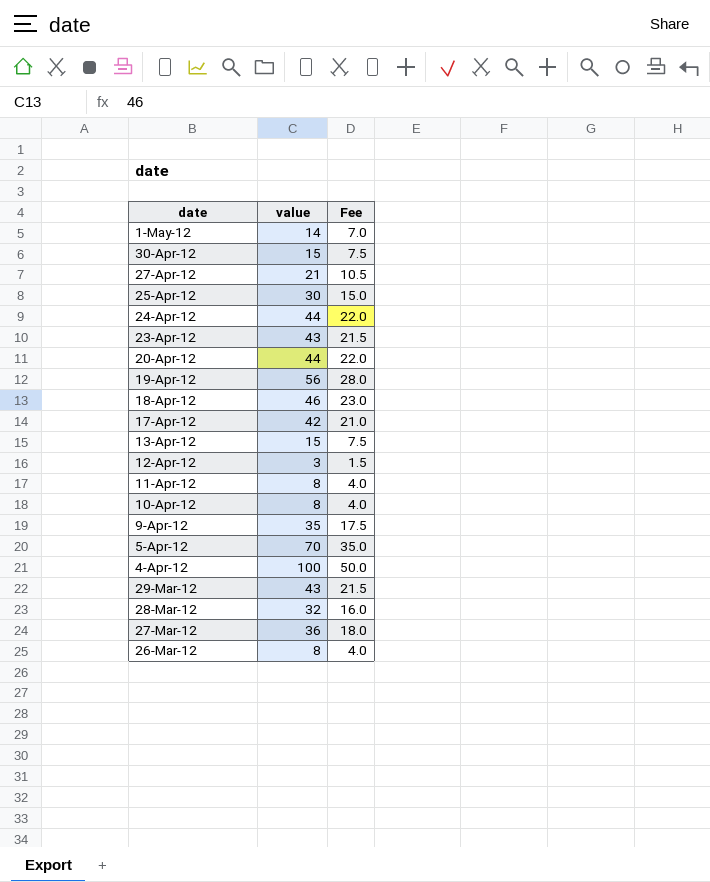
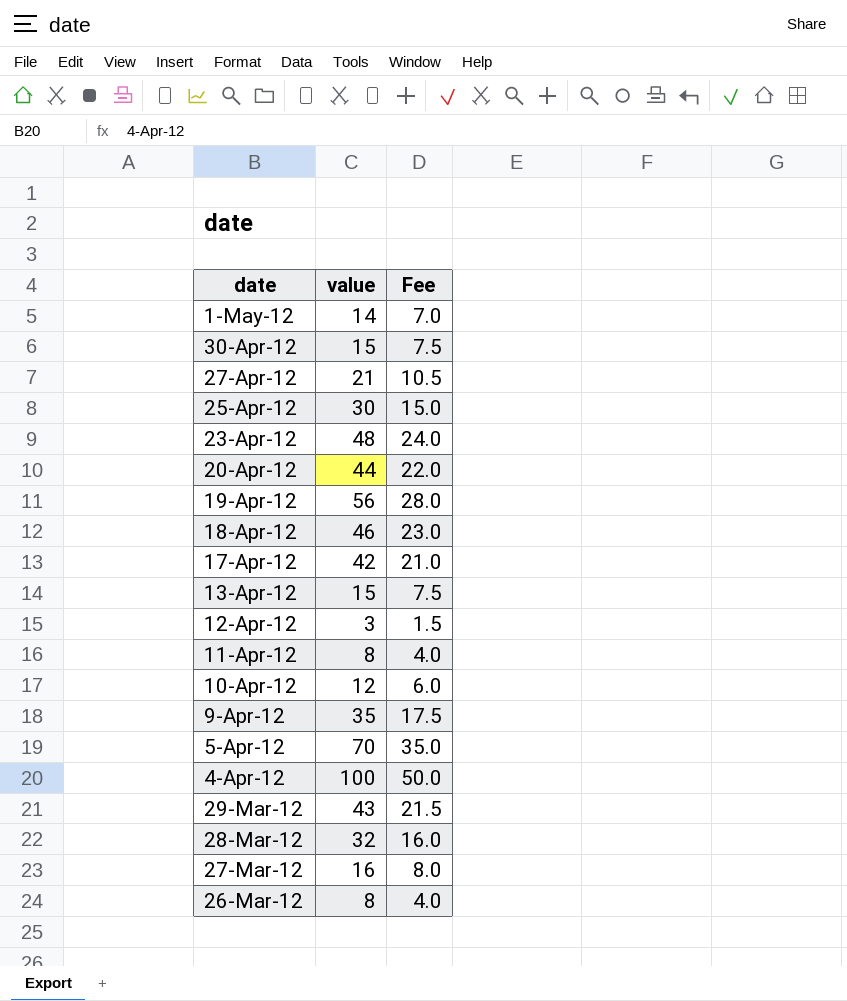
row 24-Apr-12: 44 | 22.0 -> none
23-Apr-12 | value: 43 -> 48
23-Apr-12 | Fee: 21.5 -> 24.0
10-Apr-12 | value: 8 -> 12
10-Apr-12 | Fee: 4.0 -> 6.0
27-Mar-12 | value: 36 -> 16
27-Mar-12 | Fee: 18.0 -> 8.0

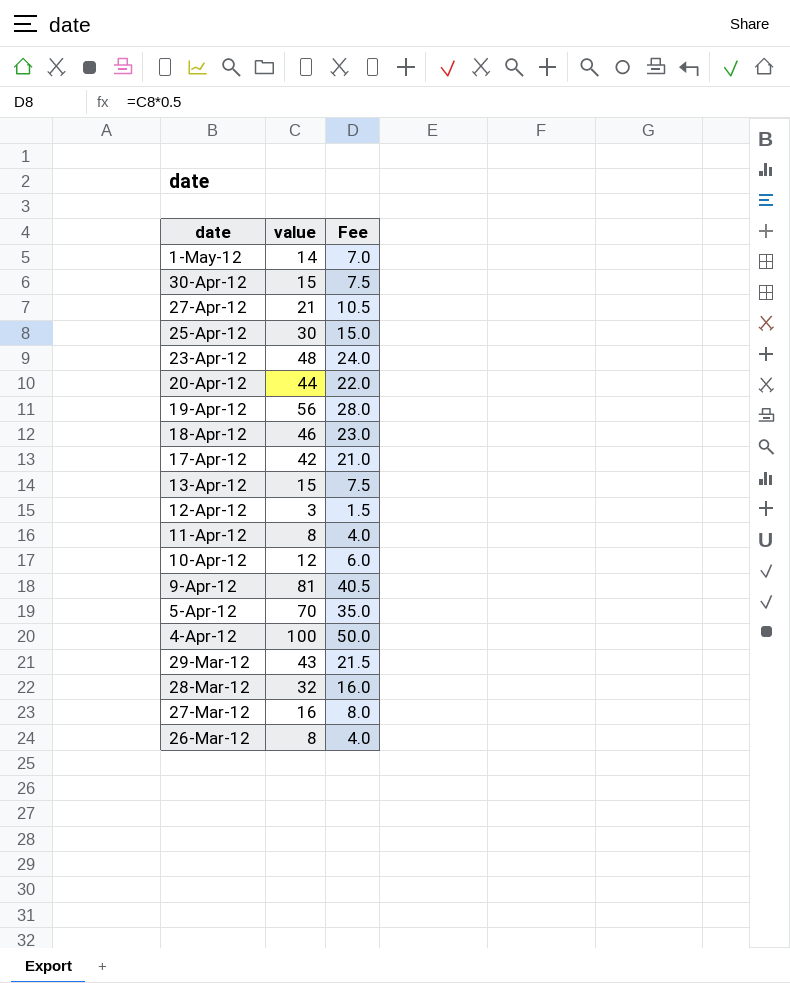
9-Apr-12 | value: 35 -> 81
9-Apr-12 | Fee: 17.5 -> 40.5

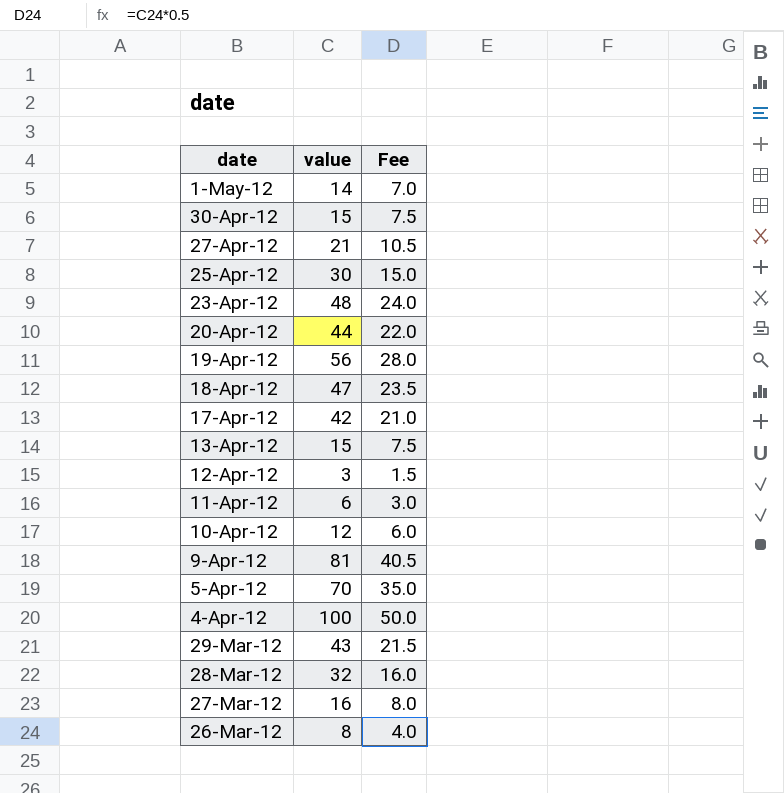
18-Apr-12 | value: 46 -> 47
18-Apr-12 | Fee: 23.0 -> 23.5
11-Apr-12 | value: 8 -> 6
11-Apr-12 | Fee: 4.0 -> 3.0

